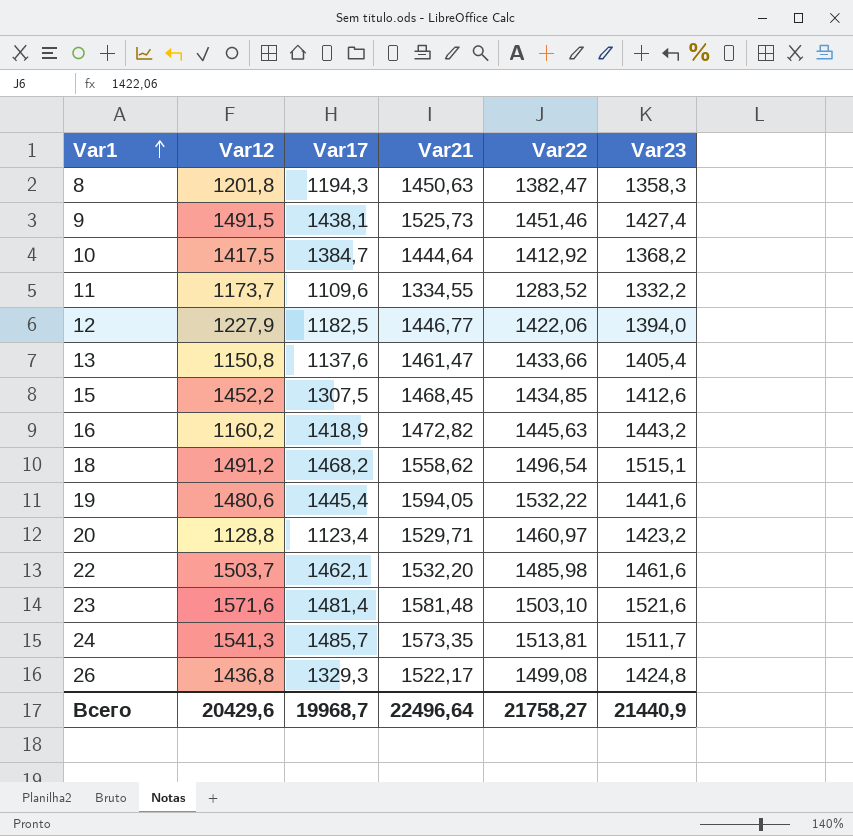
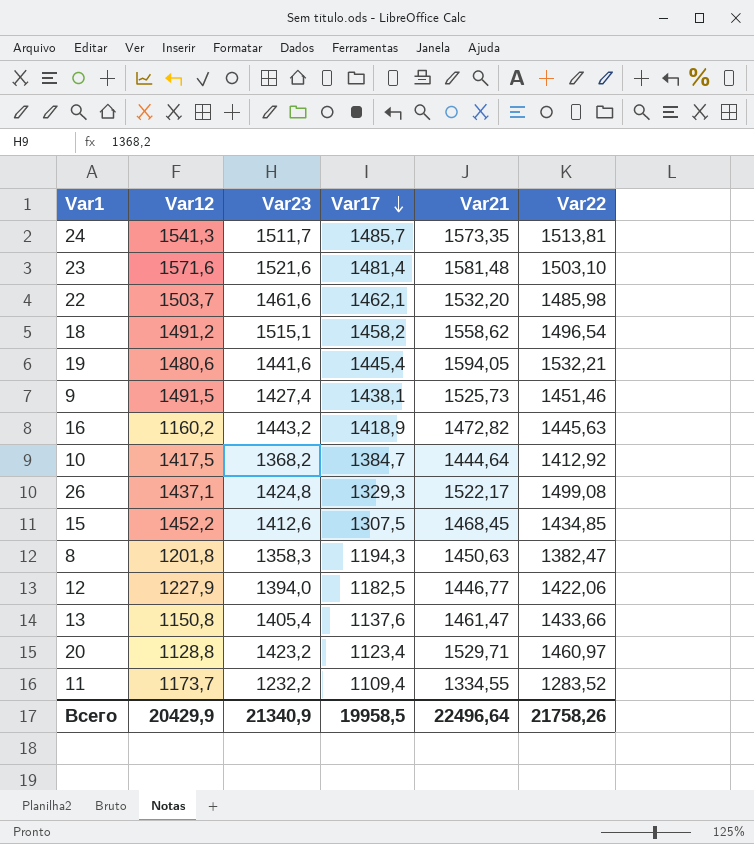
row order: Var1 ascending -> Var17 descending
column Var23 | position: 6 -> 3
18 | Var17: 1468,2 -> 1458,2
19 | Var22: 1532,22 -> 1532,21
26 | Var12: 1436,8 -> 1437,1
11 | Var23: 1332,2 -> 1232,2
11 | Var17: 1109,6 -> 1109,4
Всего | Var12: 20429,6 -> 20429,9
Всего | Var23: 21440,9 -> 21340,9
Всего | Var17: 19968,7 -> 19958,5
Всего | Var22: 21758,27 -> 21758,26

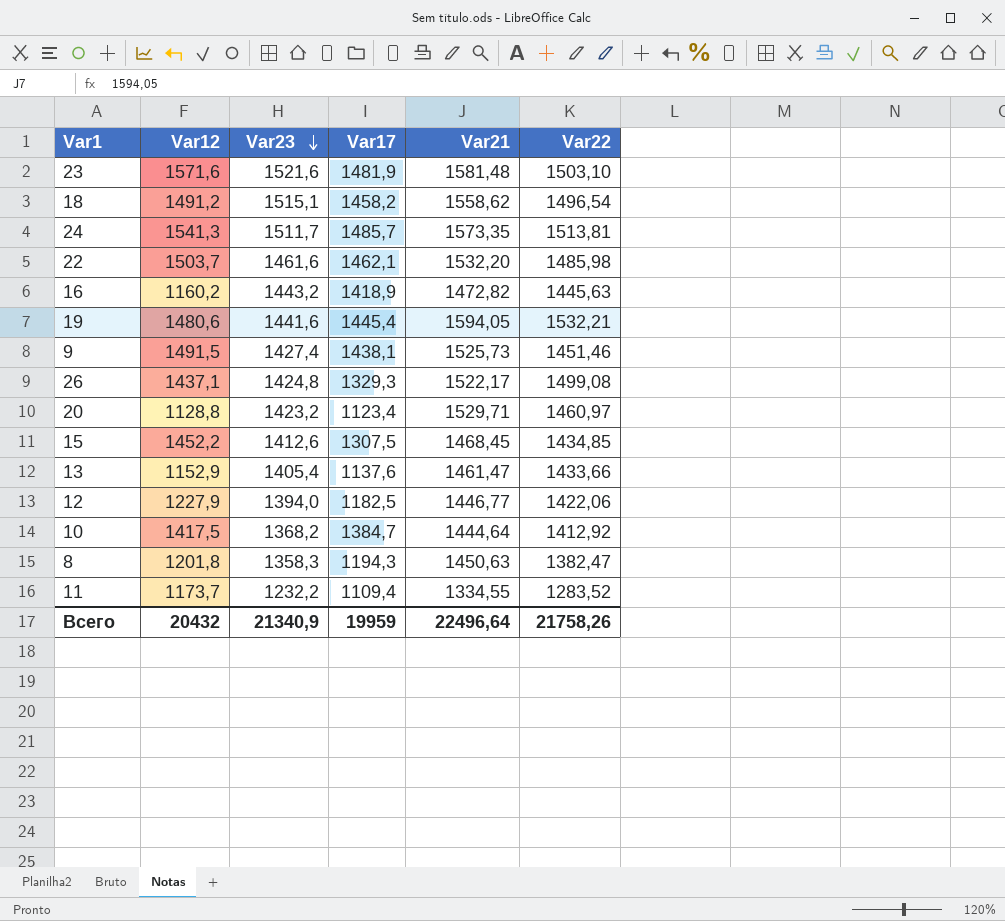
row order: Var17 descending -> Var23 descending
23 | Var17: 1481,4 -> 1481,9
13 | Var12: 1150,8 -> 1152,9
Всего | Var12: 20429,9 -> 20432
Всего | Var17: 19958,5 -> 19959

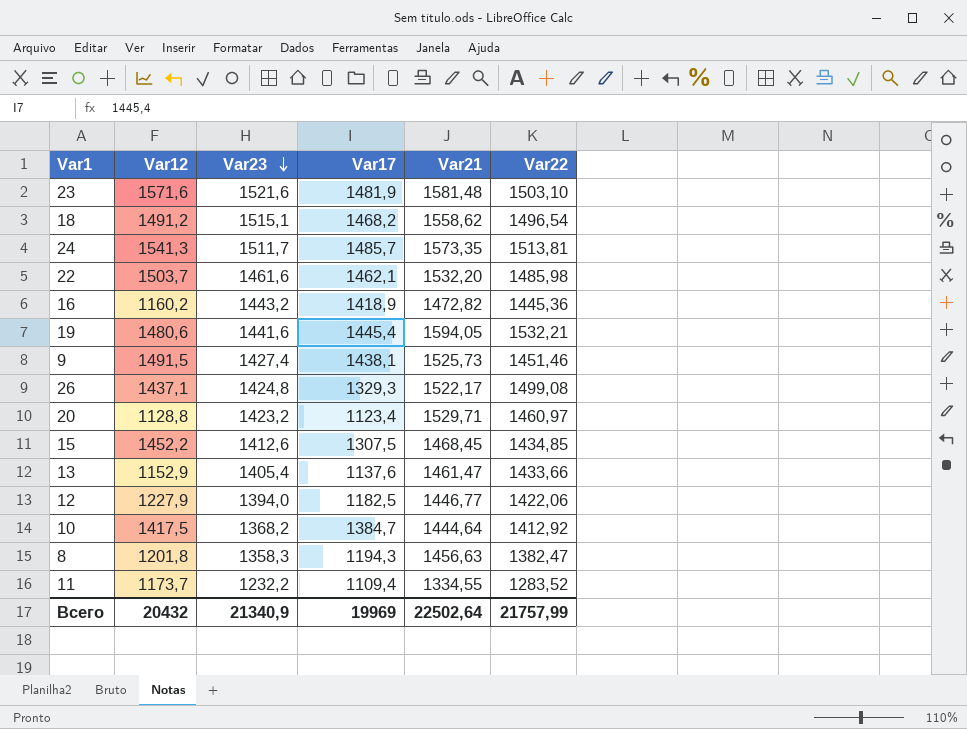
18 | Var17: 1458,2 -> 1468,2
16 | Var22: 1445,63 -> 1445,36
8 | Var21: 1450,63 -> 1456,63
Всего | Var17: 19959 -> 19969
Всего | Var21: 22496,64 -> 22502,64
Всего | Var22: 21758,26 -> 21757,99

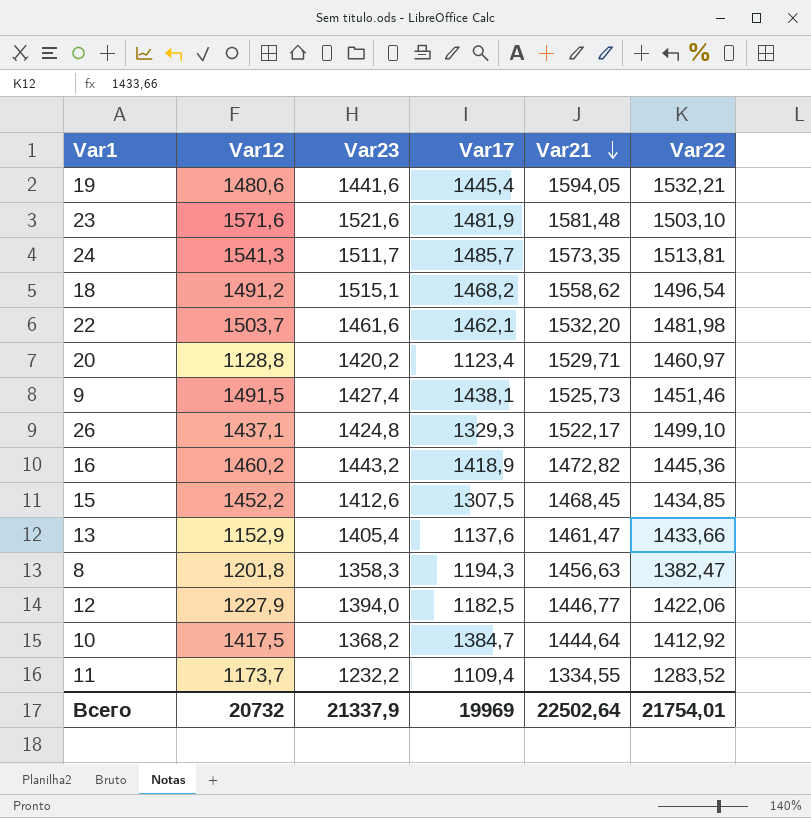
row order: Var23 descending -> Var21 descending
22 | Var22: 1485,98 -> 1481,98
20 | Var23: 1423,2 -> 1420,2
26 | Var22: 1499,08 -> 1499,10
16 | Var12: 1160,2 -> 1460,2
Всего | Var12: 20432 -> 20732
Всего | Var23: 21340,9 -> 21337,9
Всего | Var22: 21757,99 -> 21754,01

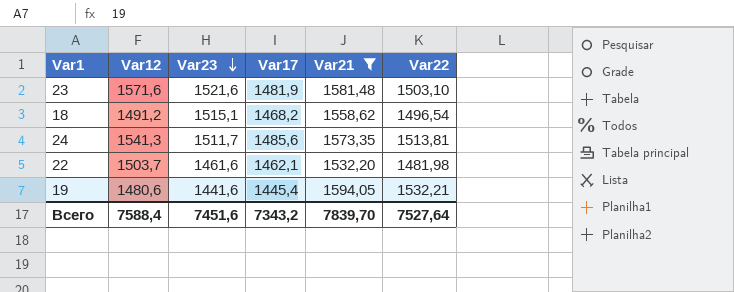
filter: none -> Var21 >= 1532,20
row order: Var21 descending -> Var23 descending
24 | Var17: 1485,7 -> 1485,6
Всего | Var12: 20732 -> 7588,4
Всего | Var23: 21337,9 -> 7451,6
Всего | Var17: 19969 -> 7343,2
Всего | Var21: 22502,64 -> 7839,70
Всего | Var22: 21754,01 -> 7527,64

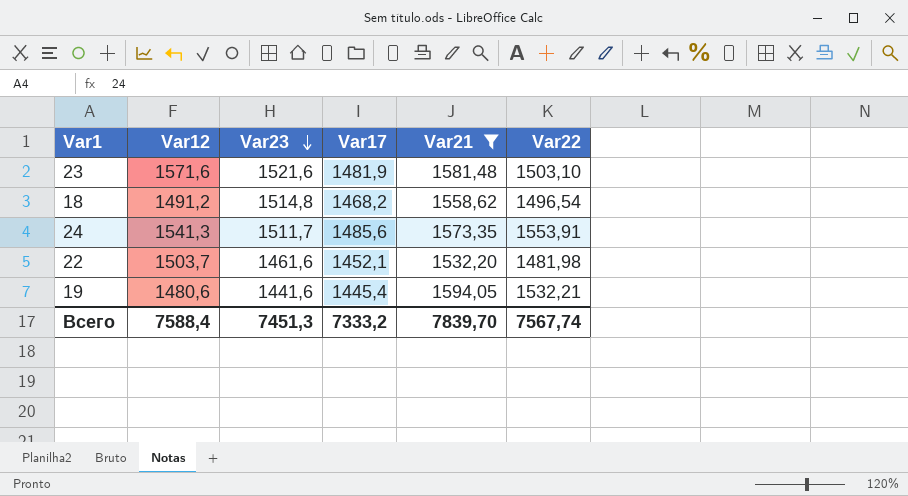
18 | Var23: 1515,1 -> 1514,8
24 | Var22: 1513,81 -> 1553,91
22 | Var17: 1462,1 -> 1452,1
Всего | Var23: 7451,6 -> 7451,3
Всего | Var17: 7343,2 -> 7333,2
Всего | Var22: 7527,64 -> 7567,74

